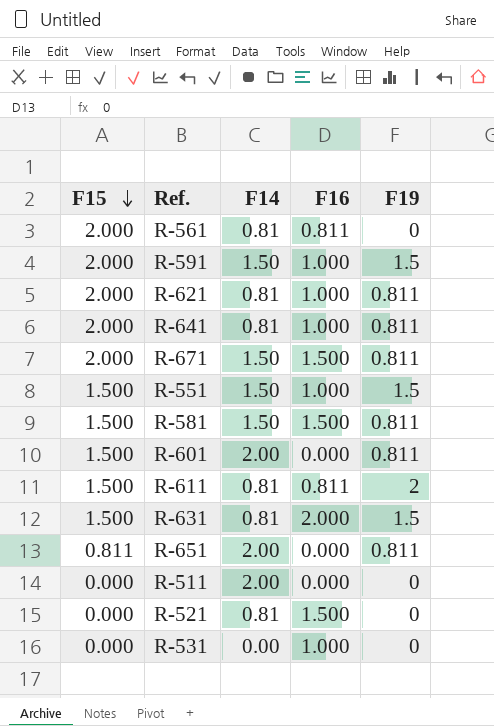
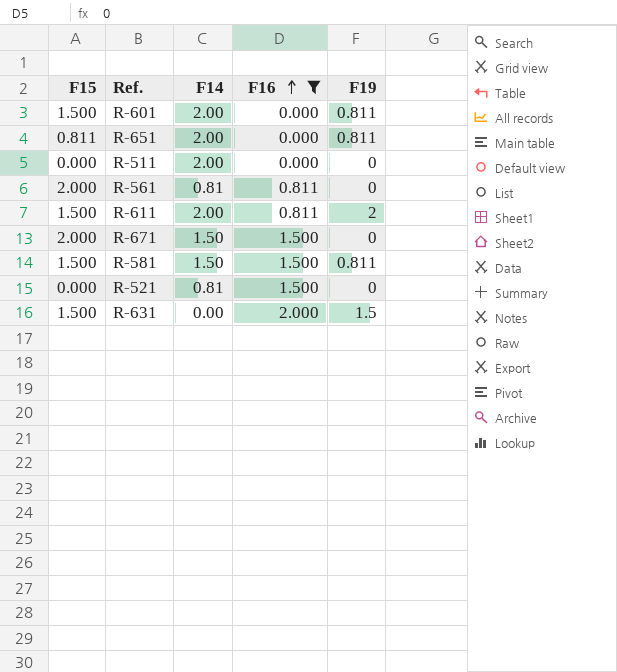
filter: none -> F16 != 1.000
row order: F15 descending -> F16 ascending
R-611 | F14: 0.81 -> 2.00
R-671 | F19: 0.811 -> 0
R-631 | F14: 0.81 -> 0.00

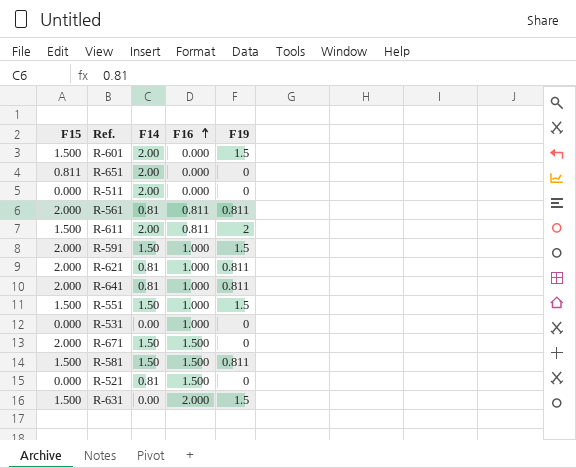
filter: F16 != 1.000 -> none
R-601 | F19: 0.811 -> 1.5
R-651 | F19: 0.811 -> 0
R-561 | F19: 0 -> 0.811

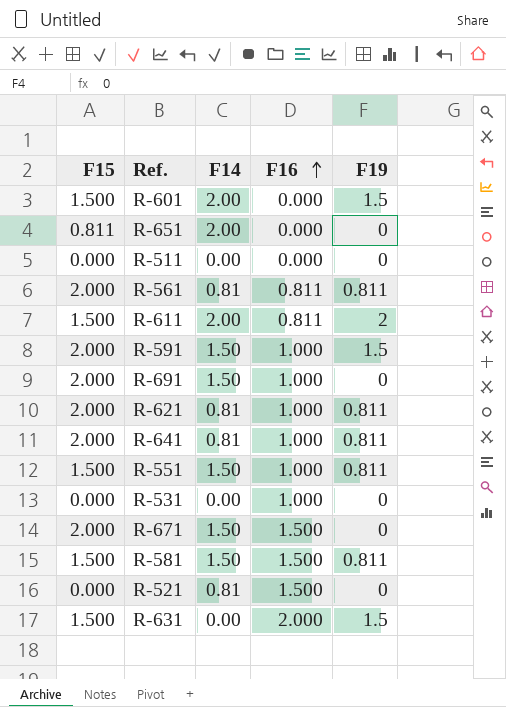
R-511 | F14: 2.00 -> 0.00
row R-691: none -> 2.000 | 1.50 | 1.000 | 0
R-551 | F19: 1.5 -> 0.811

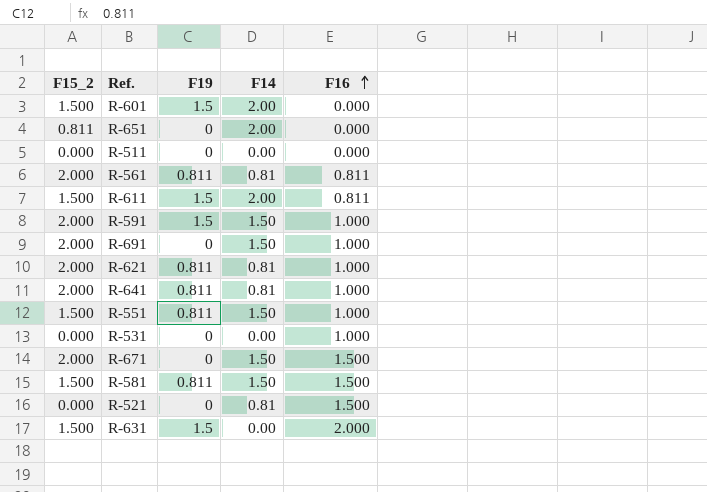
column name: F15 -> F15_2
column F19 | position: 5 -> 3
R-611 | F19: 2 -> 1.5

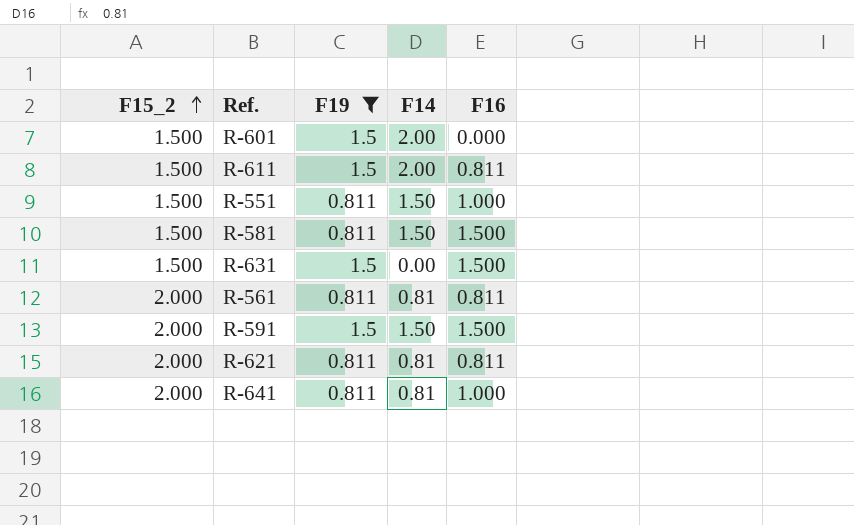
filter: none -> F19 != 0
row order: F16 ascending -> F15_2 ascending
R-631 | F16: 2.000 -> 1.500
R-591 | F16: 1.000 -> 1.500
R-621 | F16: 1.000 -> 0.811

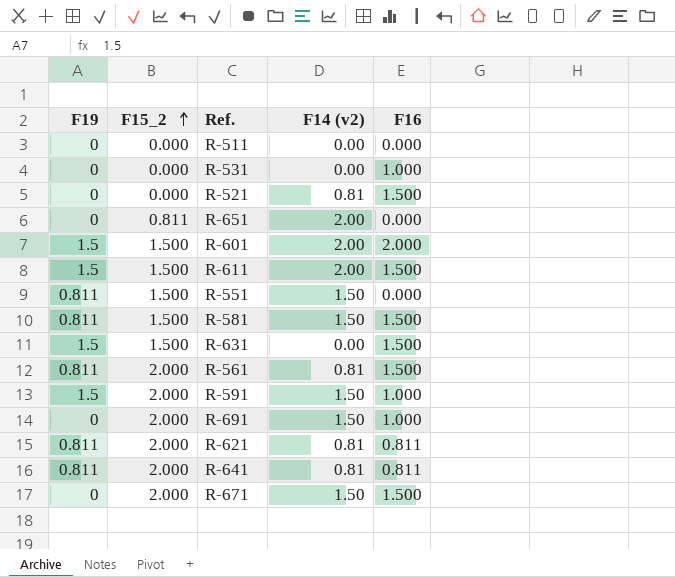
filter: F19 != 0 -> none
column F19 | position: 3 -> 1
column name: F14 -> F14 (v2)
R-601 | F16: 0.000 -> 2.000
R-611 | F16: 0.811 -> 1.500
R-551 | F16: 1.000 -> 0.000
R-561 | F16: 0.811 -> 1.500
R-591 | F16: 1.500 -> 1.000
R-641 | F16: 1.000 -> 0.811

